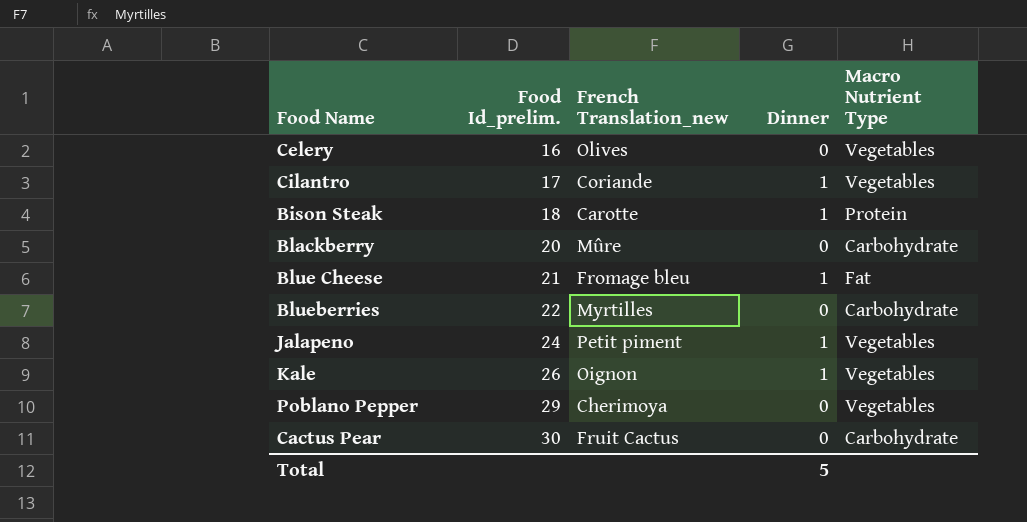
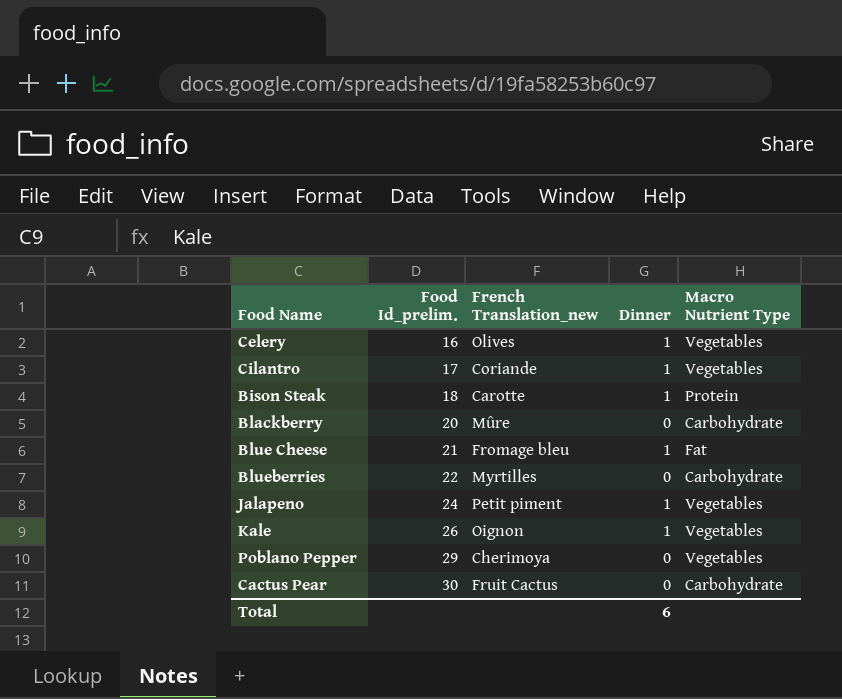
Celery | Dinner: 0 -> 1
Total | Dinner: 5 -> 6

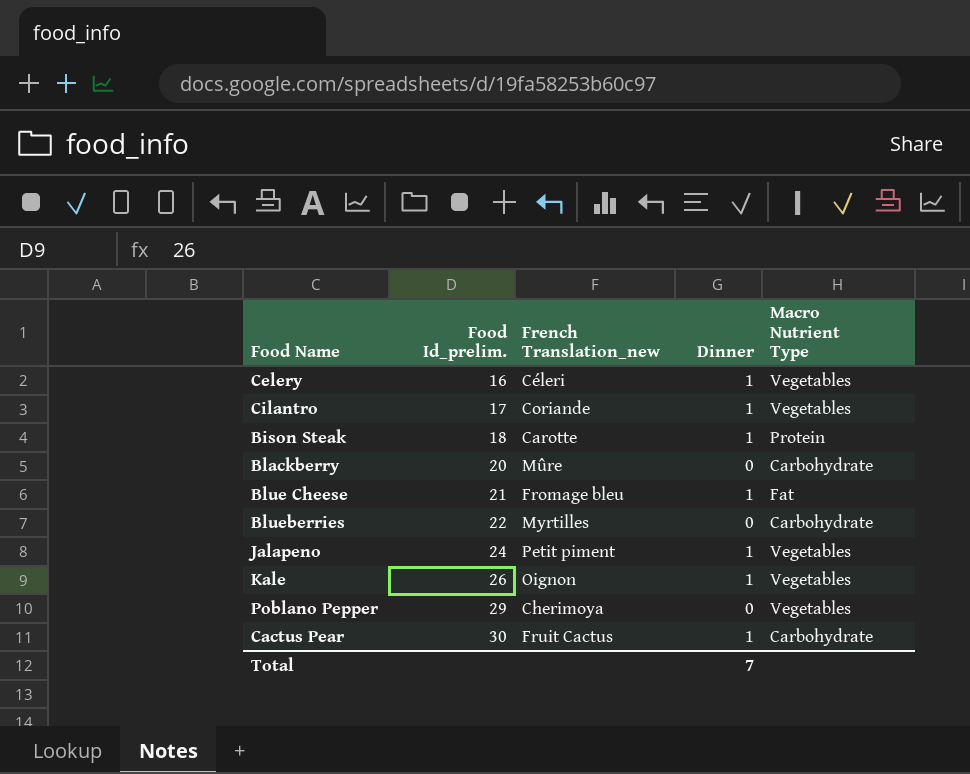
Celery | French Translation_new: Olives -> Céleri
Cactus Pear | Dinner: 0 -> 1
Total | Dinner: 6 -> 7

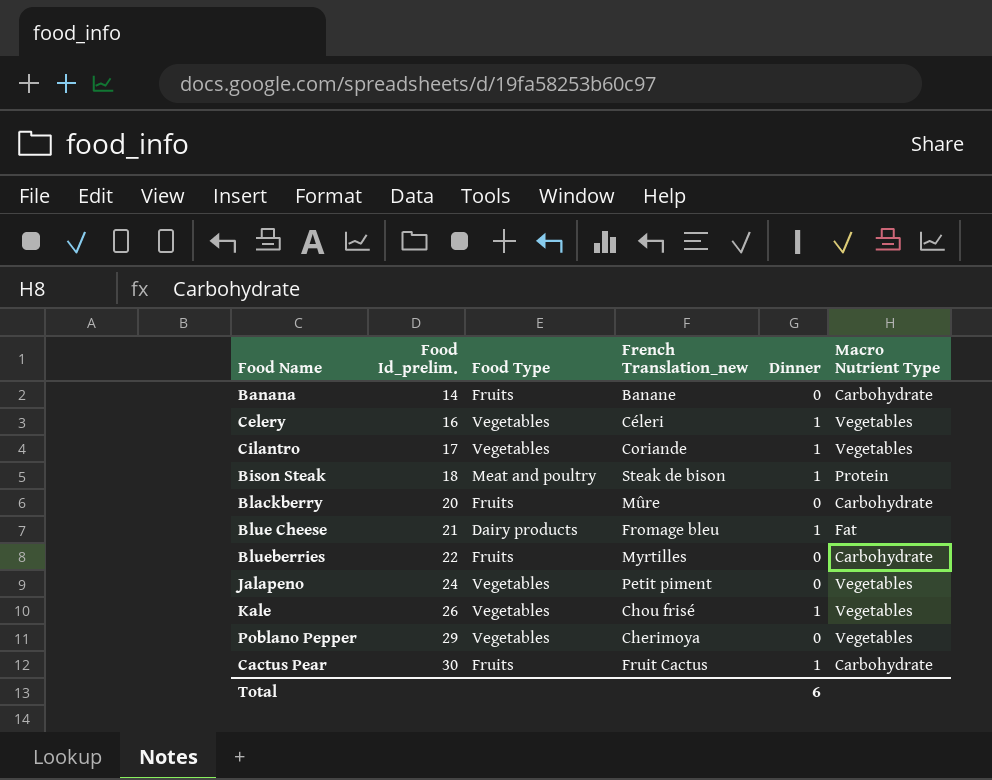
column Food Type | position: none -> 3
row Banana: none -> 14 | Fruits | Banane | 0 | Carbohydrate
Bison Steak | French Translation_new: Carotte -> Steak de bison
Jalapeno | Dinner: 1 -> 0
Kale | French Translation_new: Oignon -> Chou frisé
Total | Dinner: 7 -> 6

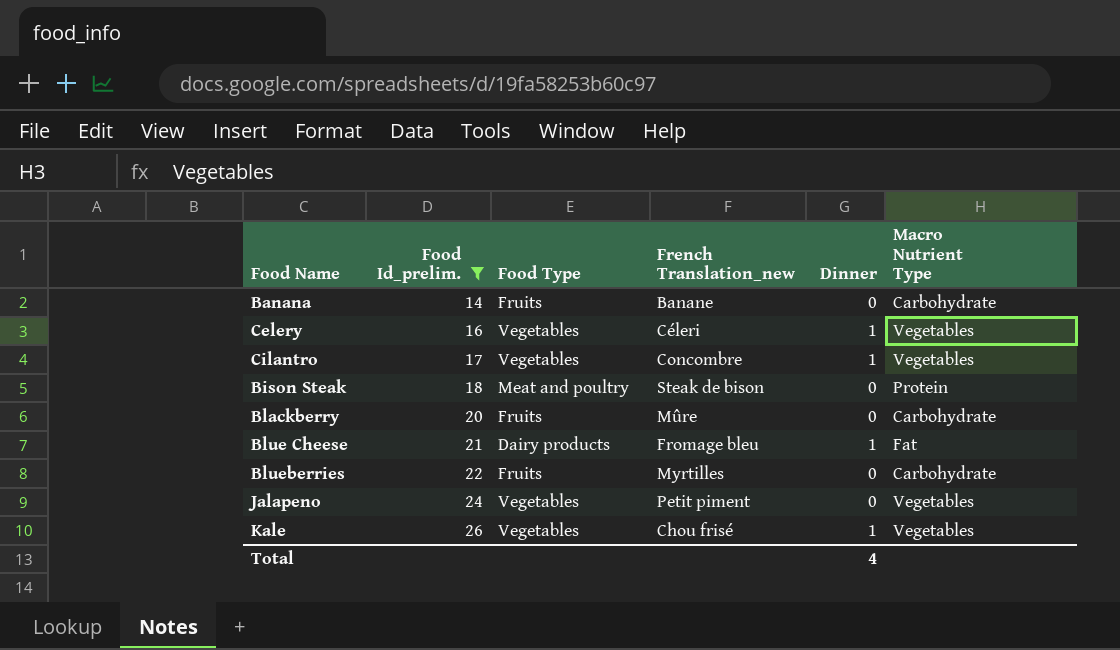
filter: none -> Food Id_prelim. <= 26
Cilantro | French Translation_new: Coriande -> Concombre
Bison Steak | Dinner: 1 -> 0
Total | Dinner: 6 -> 4

